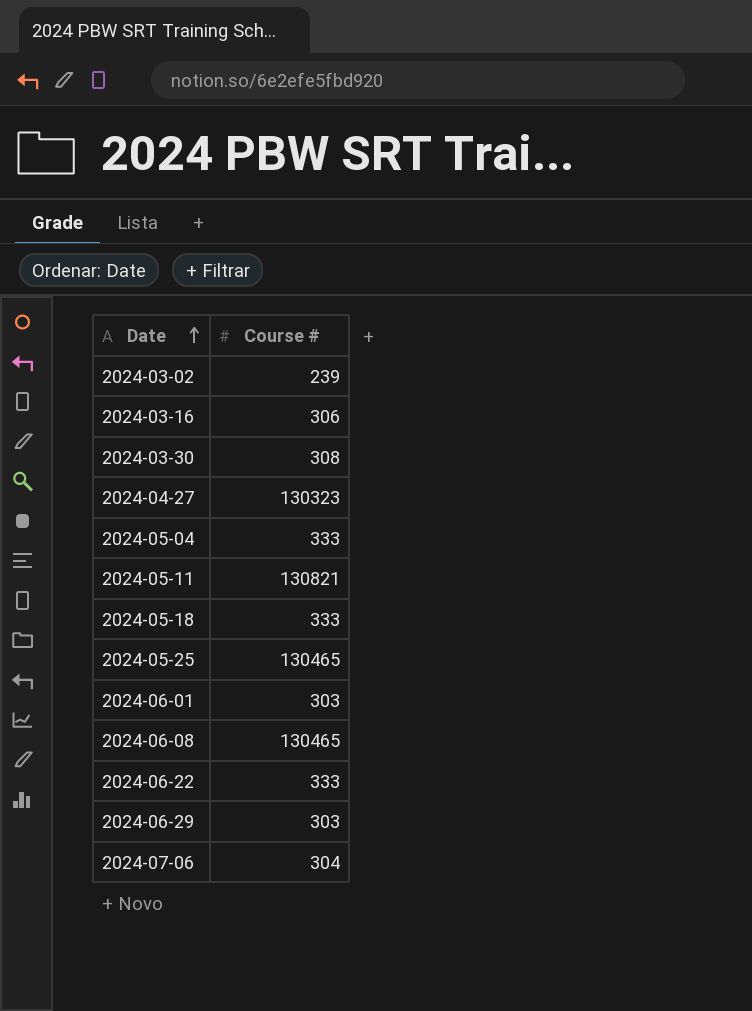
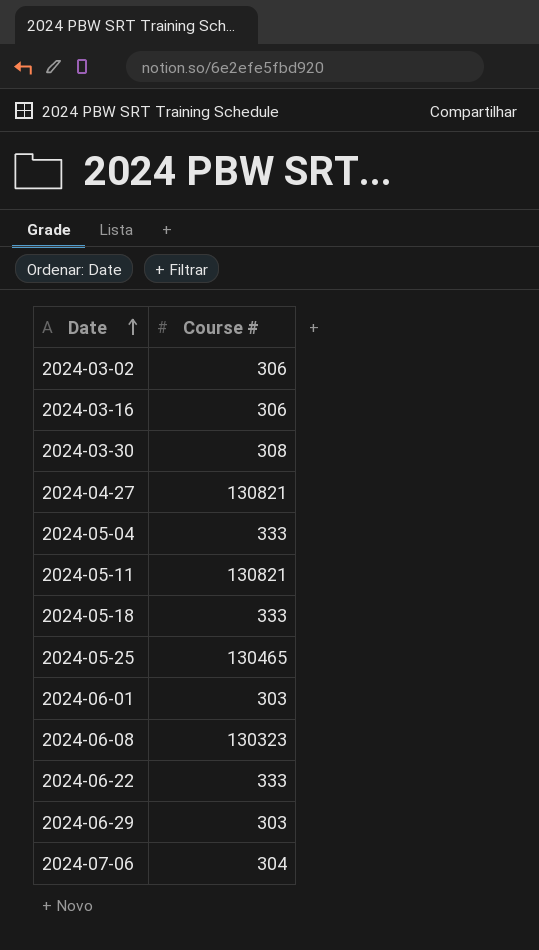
2024-03-02 | Course #: 239 -> 306
2024-04-27 | Course #: 130323 -> 130821
2024-06-08 | Course #: 130465 -> 130323

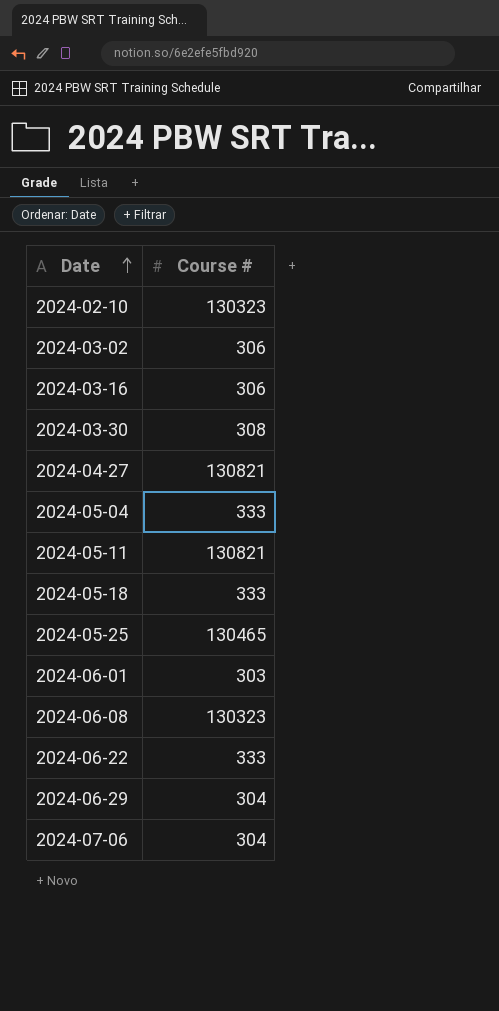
row 2024-02-10: none -> 130323
2024-06-29 | Course #: 303 -> 304

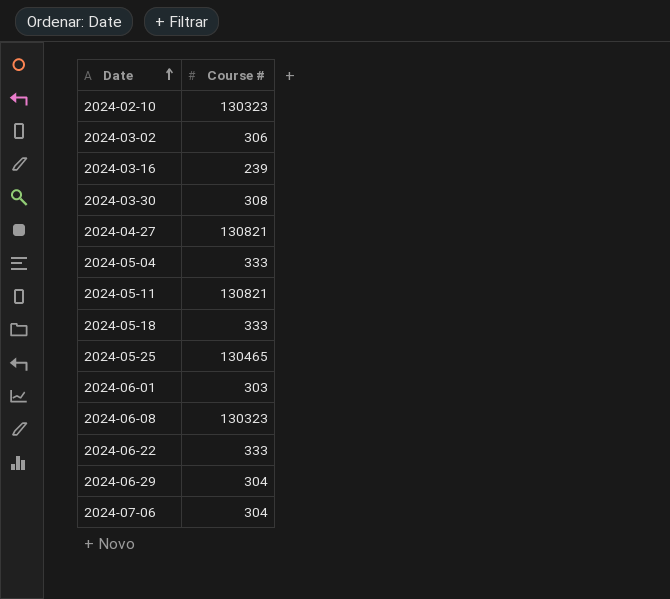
2024-03-16 | Course #: 306 -> 239

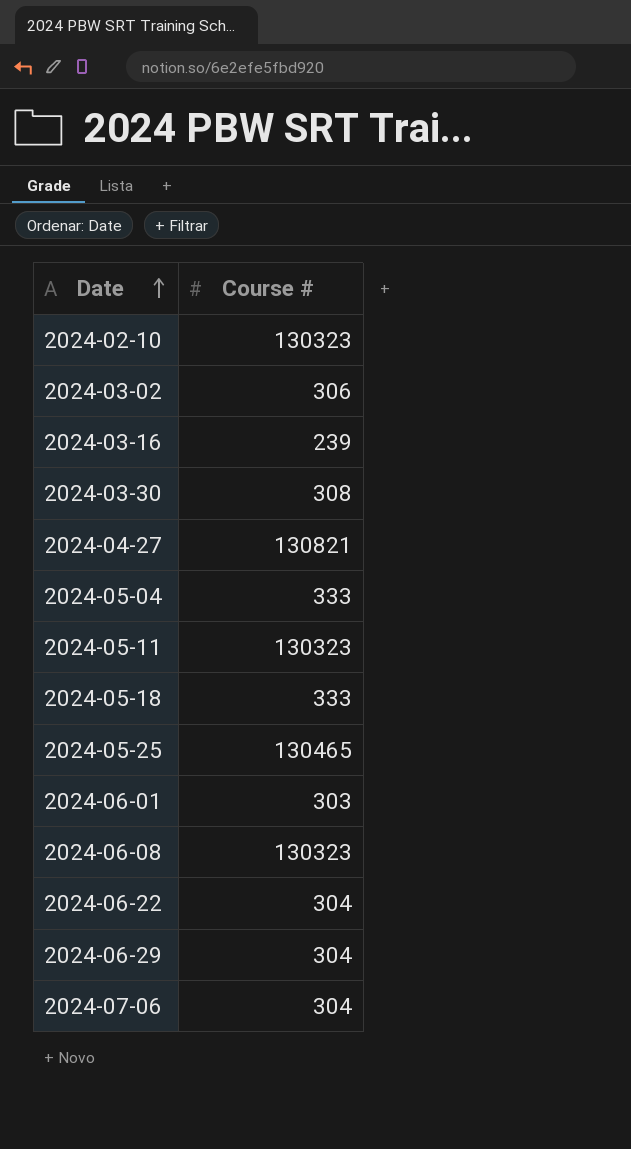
2024-05-11 | Course #: 130821 -> 130323
2024-06-22 | Course #: 333 -> 304

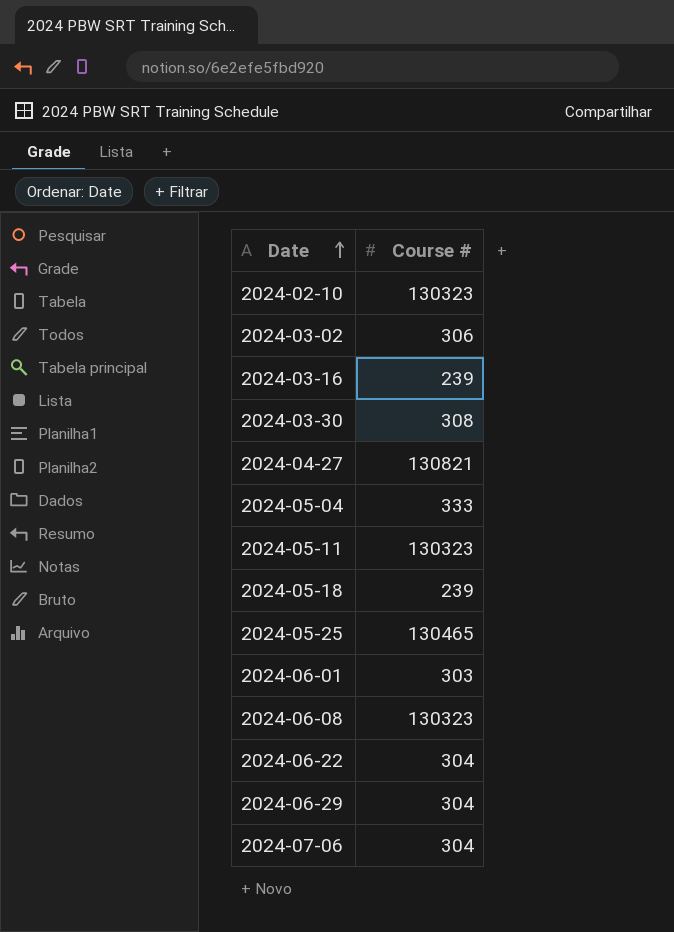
2024-05-18 | Course #: 333 -> 239

